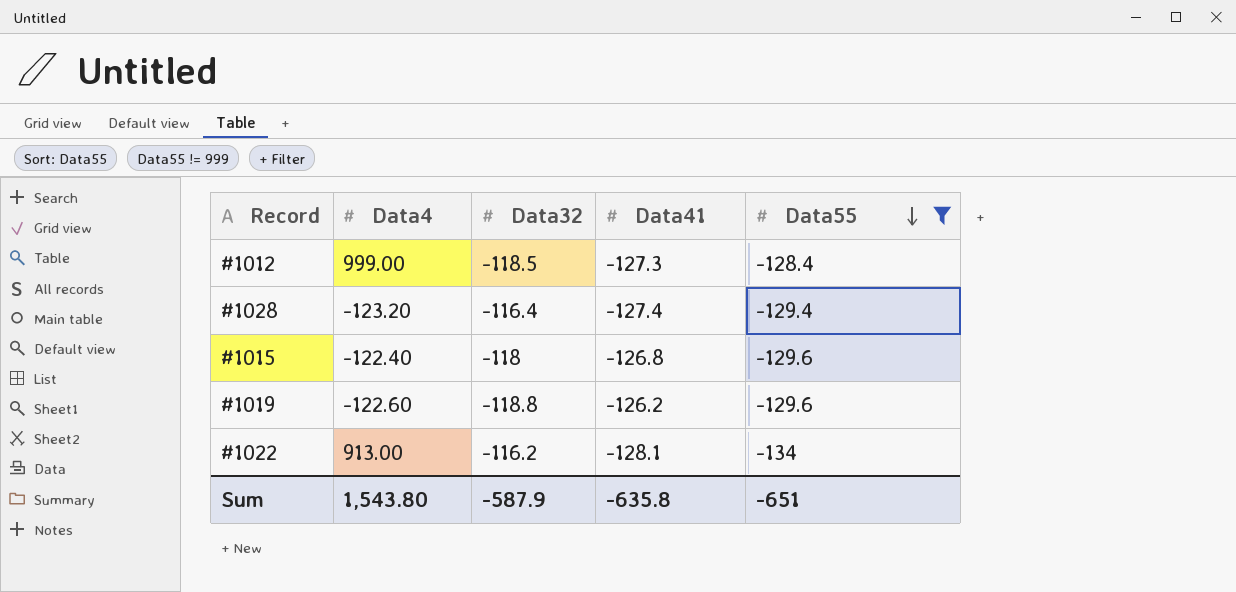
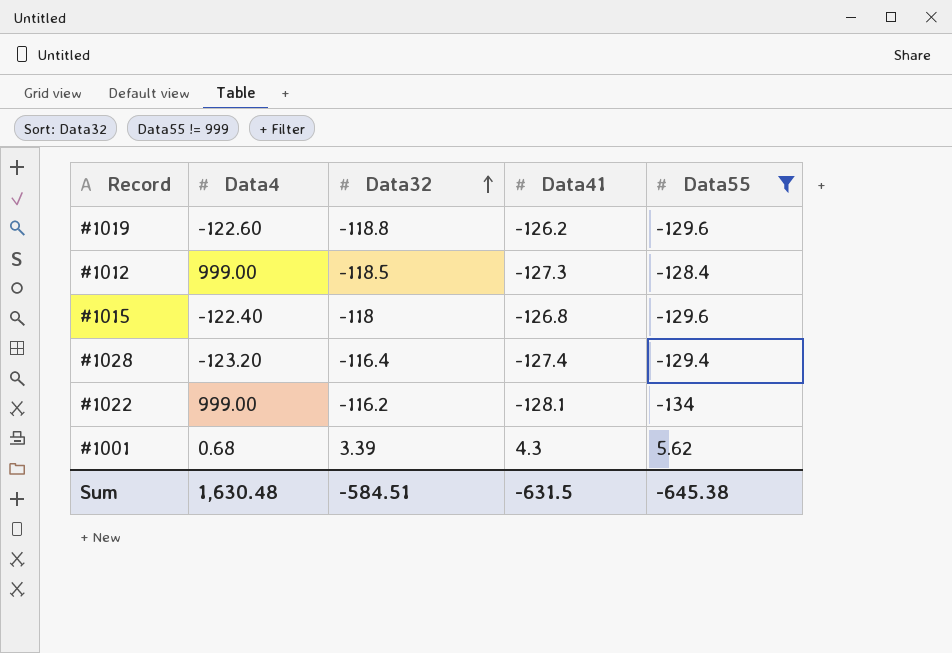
row order: Data55 descending -> Data32 ascending
#1022 | Data4: 913.00 -> 999.00
row #1001: none -> 0.68 | 3.39 | 4.3 | 5.62
Sum | Data4: 1,543.80 -> 1,630.48
Sum | Data32: -587.9 -> -584.51
Sum | Data41: -635.8 -> -631.5
Sum | Data55: -651 -> -645.38

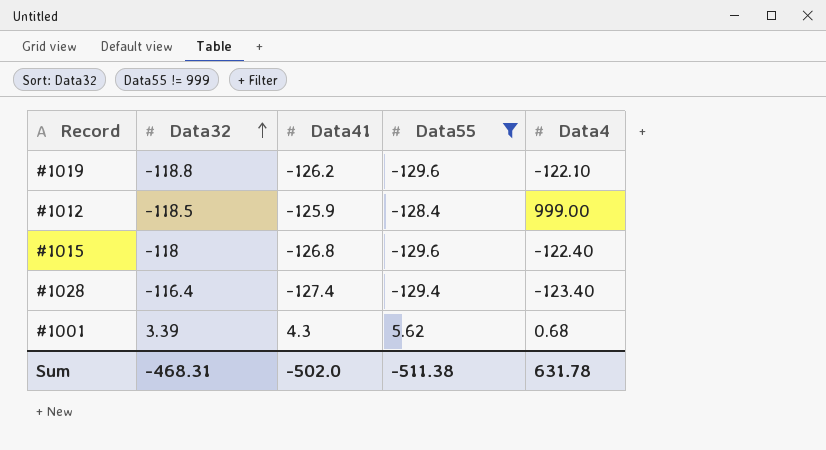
column Data4 | position: 2 -> 5
row #1022: 999.00 | -116.2 | -128.1 | -134 -> none
#1019 | Data4: -122.60 -> -122.10
#1012 | Data41: -127.3 -> -125.9
#1028 | Data4: -123.20 -> -123.40
Sum | Data32: -584.51 -> -468.31
Sum | Data41: -631.5 -> -502.0
Sum | Data55: -645.38 -> -511.38
Sum | Data4: 1,630.48 -> 631.78

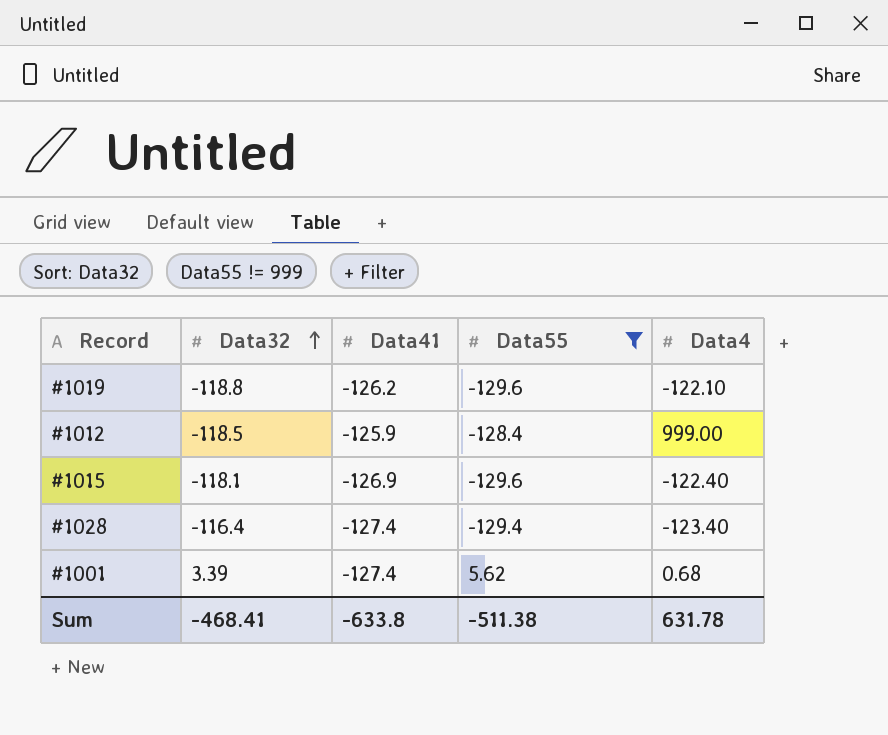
#1015 | Data32: -118 -> -118.1
#1015 | Data41: -126.8 -> -126.9
#1001 | Data41: 4.3 -> -127.4
Sum | Data32: -468.31 -> -468.41
Sum | Data41: -502.0 -> -633.8

